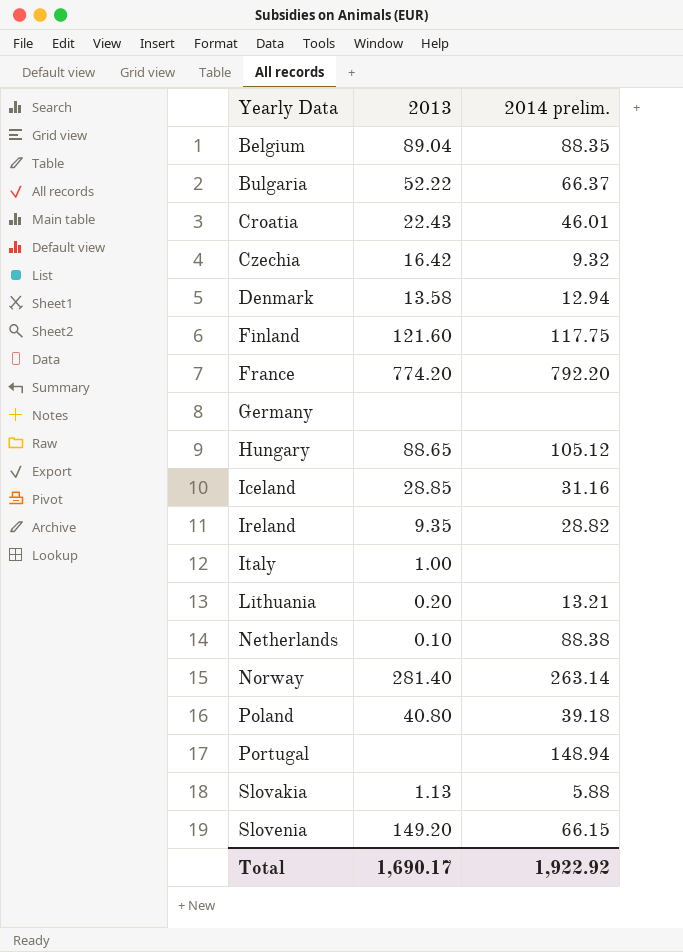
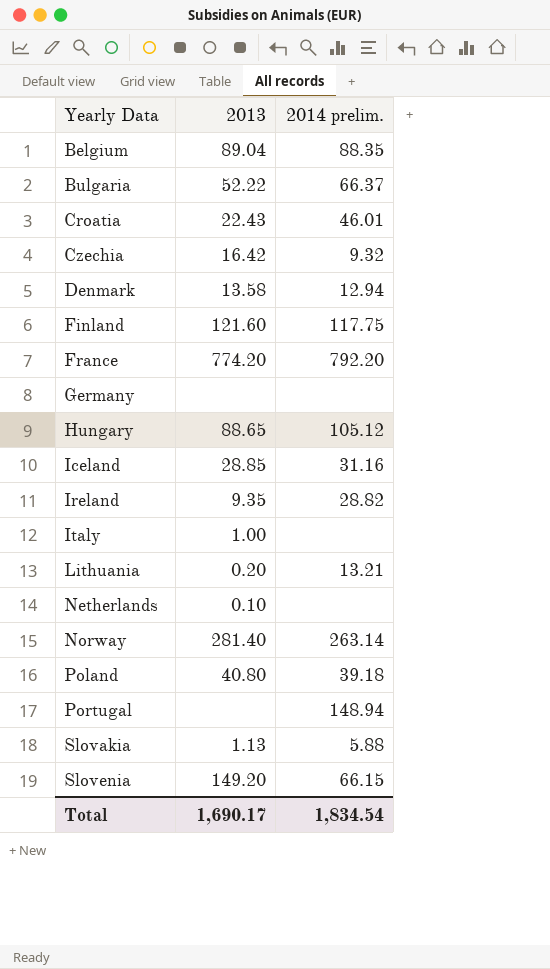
Netherlands | 2014 prelim.: 88.38 -> none
Total | 2014 prelim.: 1,922.92 -> 1,834.54

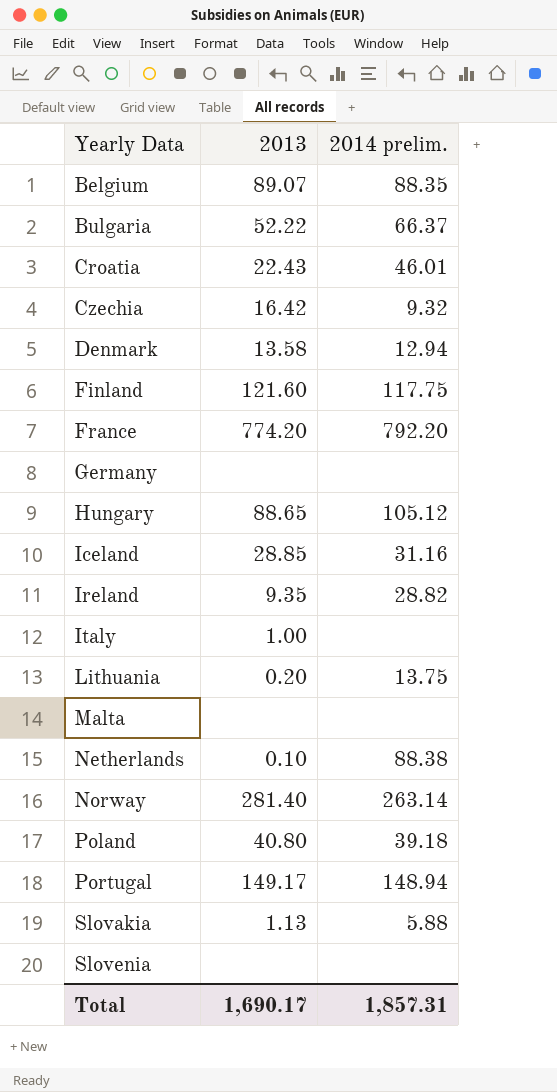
Belgium | 2013: 89.04 -> 89.07
Lithuania | 2014 prelim.: 13.21 -> 13.75
row Malta: none -> none | none
Netherlands | 2014 prelim.: none -> 88.38
Portugal | 2013: none -> 149.17
Slovenia | 2013: 149.20 -> none
Slovenia | 2014 prelim.: 66.15 -> none
Total | 2014 prelim.: 1,834.54 -> 1,857.31

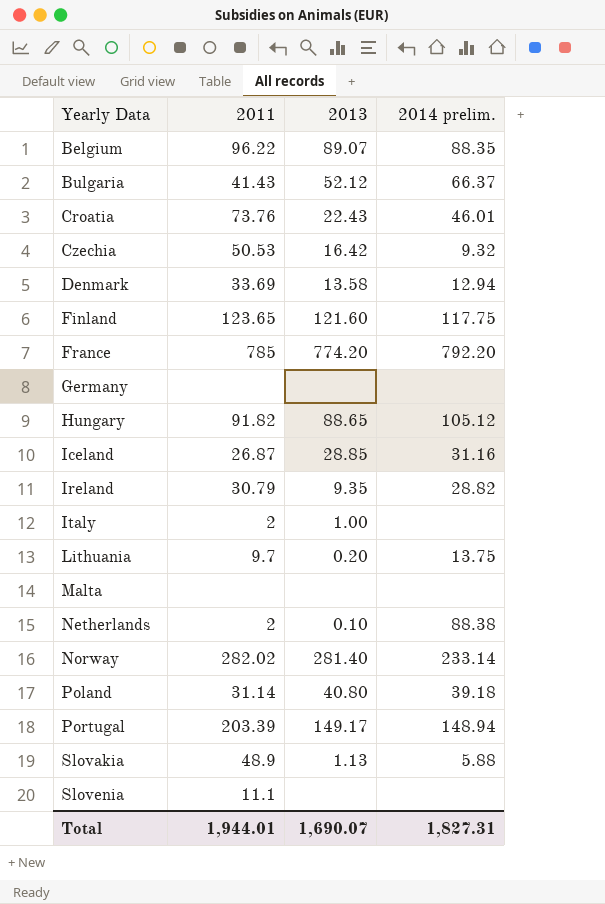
column 2011 | position: none -> 2
Bulgaria | 2013: 52.22 -> 52.12
Norway | 2014 prelim.: 263.14 -> 233.14
Total | 2013: 1,690.17 -> 1,690.07
Total | 2014 prelim.: 1,857.31 -> 1,827.31

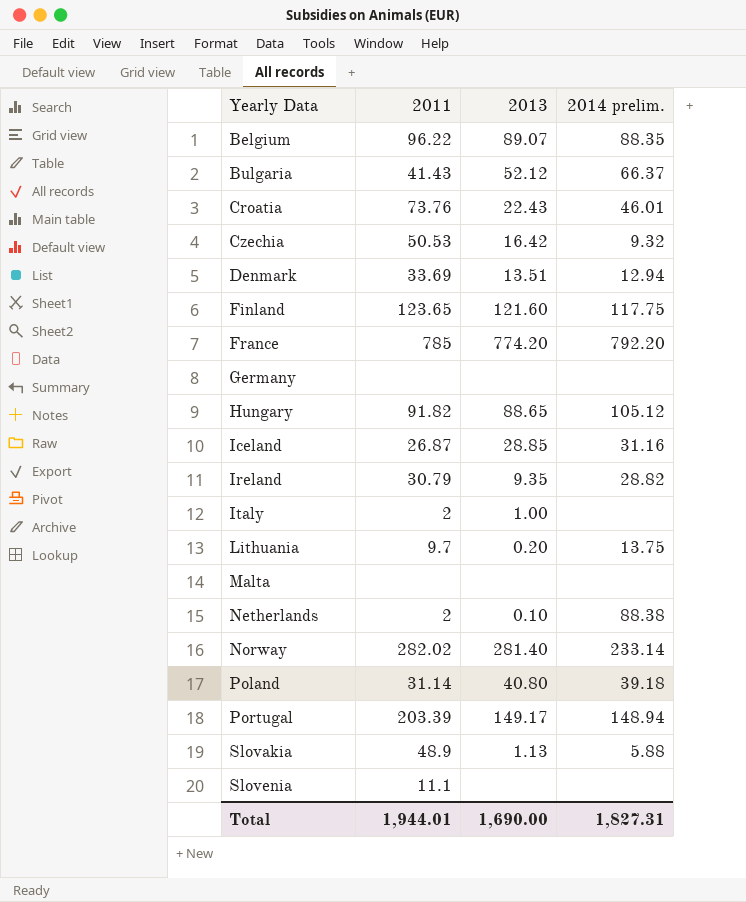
Denmark | 2013: 13.58 -> 13.51
Total | 2013: 1,690.07 -> 1,690.00

